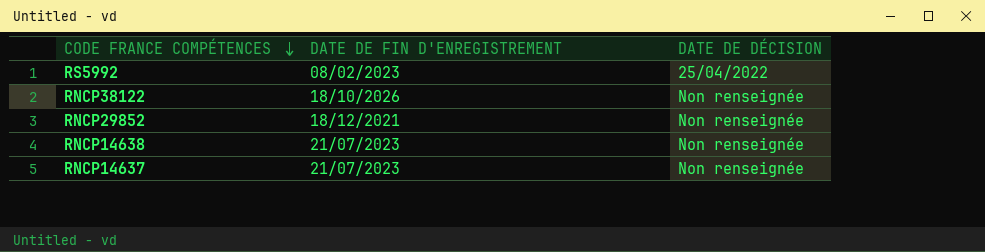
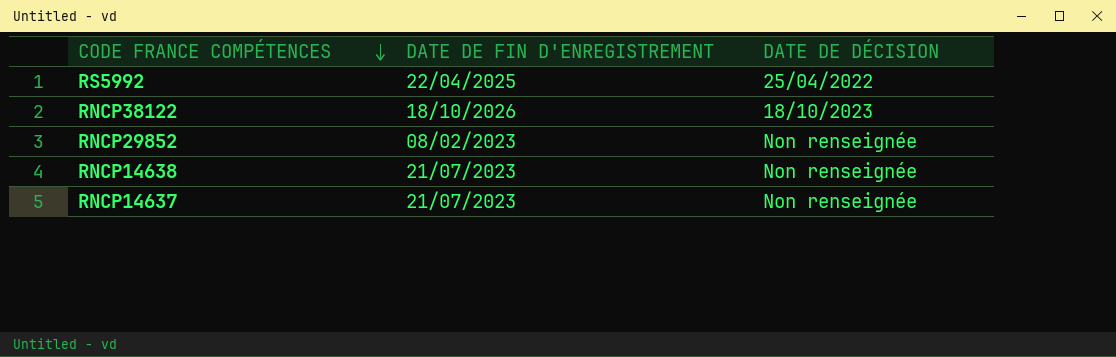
RS5992 | DATE DE FIN D'ENREGISTREMENT: 08/02/2023 -> 22/04/2025
RNCP38122 | DATE DE DÉCISION: Non renseignée -> 18/10/2023
RNCP29852 | DATE DE FIN D'ENREGISTREMENT: 18/12/2021 -> 08/02/2023

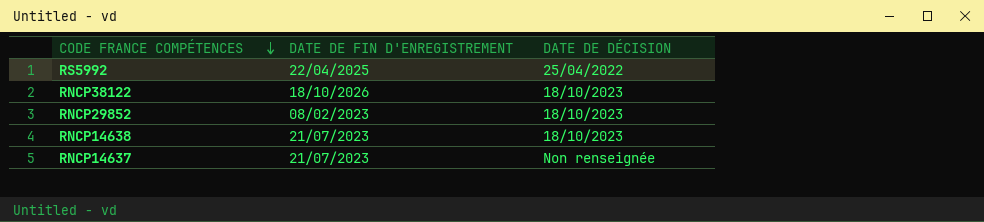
RNCP29852 | DATE DE DÉCISION: Non renseignée -> 18/10/2023
RNCP14638 | DATE DE DÉCISION: Non renseignée -> 18/10/2023

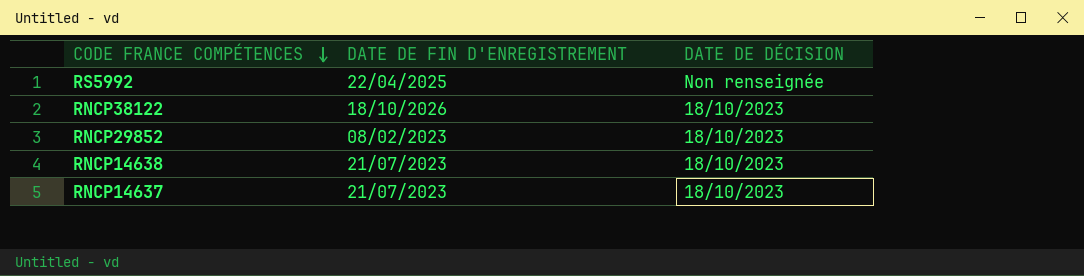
RS5992 | DATE DE DÉCISION: 25/04/2022 -> Non renseignée
RNCP14637 | DATE DE DÉCISION: Non renseignée -> 18/10/2023

